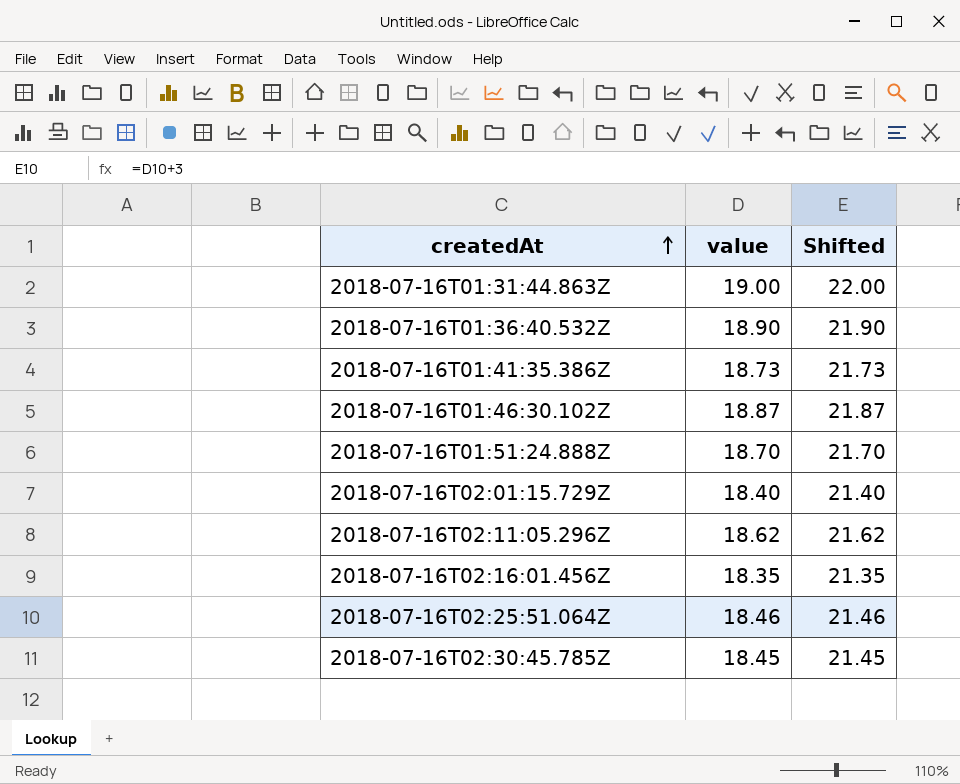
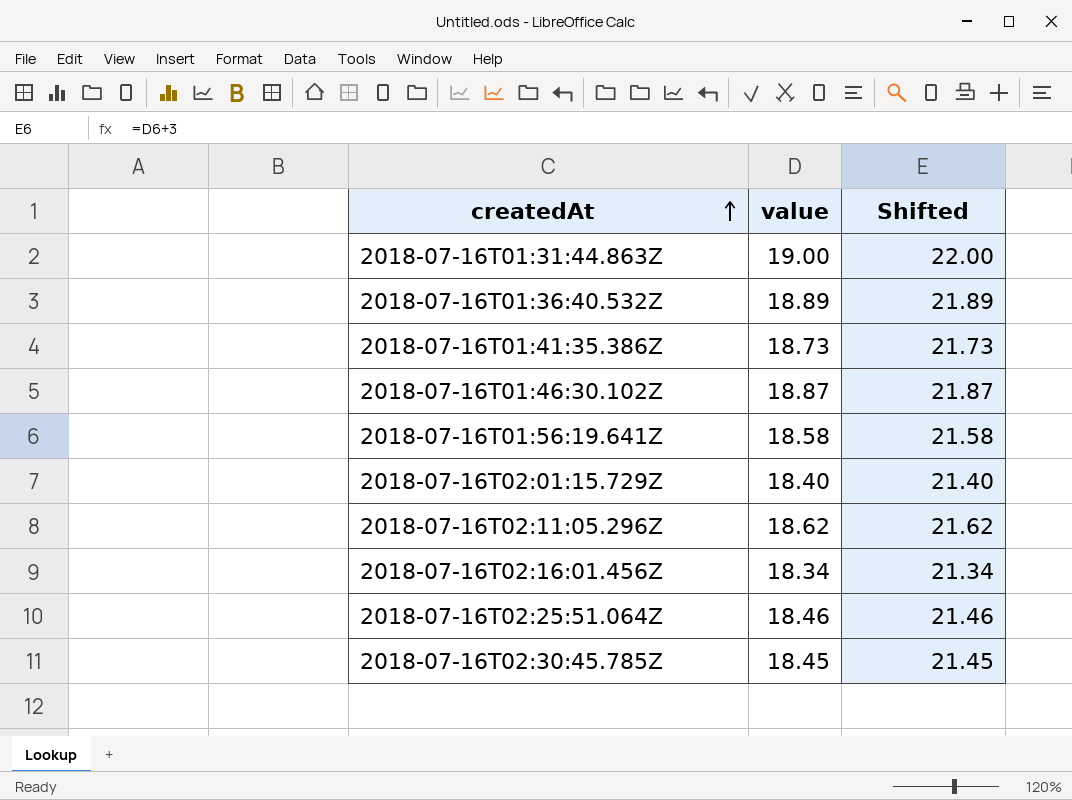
row 2018-07-16T01:51:24.888Z: 18.70 | 21.70 -> none
2018-07-16T01:36:40.532Z | value: 18.90 -> 18.89
2018-07-16T01:36:40.532Z | Shifted: 21.90 -> 21.89
row 2018-07-16T01:56:19.641Z: none -> 18.58 | 21.58
2018-07-16T02:16:01.456Z | value: 18.35 -> 18.34
2018-07-16T02:16:01.456Z | Shifted: 21.35 -> 21.34

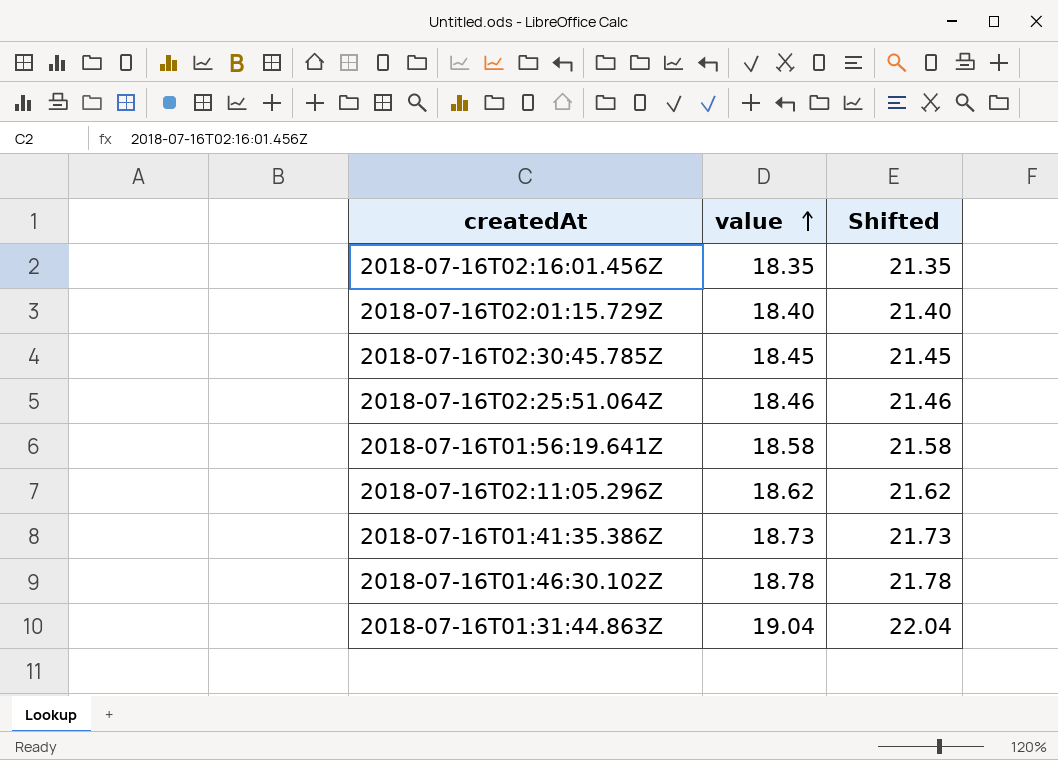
row order: createdAt ascending -> value ascending
row 2018-07-16T01:36:40.532Z: 18.89 | 21.89 -> none
2018-07-16T02:16:01.456Z | value: 18.34 -> 18.35
2018-07-16T02:16:01.456Z | Shifted: 21.34 -> 21.35
2018-07-16T01:46:30.102Z | value: 18.87 -> 18.78
2018-07-16T01:46:30.102Z | Shifted: 21.87 -> 21.78
2018-07-16T01:31:44.863Z | value: 19.00 -> 19.04
2018-07-16T01:31:44.863Z | Shifted: 22.00 -> 22.04

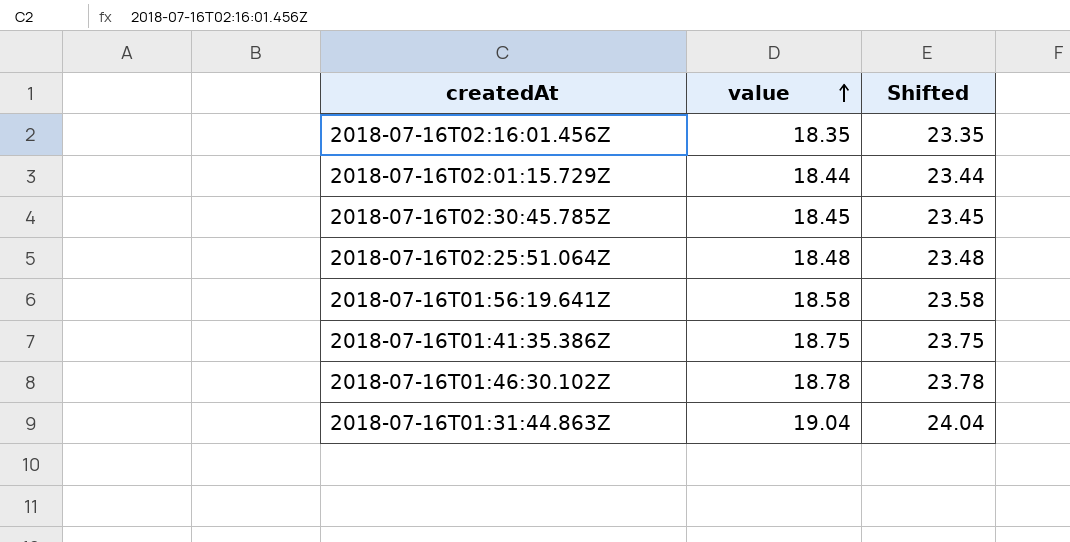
column Shifted | formula: [value] + 3 -> [value] + 5
row 2018-07-16T02:11:05.296Z: 18.62 | 21.62 -> none
2018-07-16T02:01:15.729Z | value: 18.40 -> 18.44
2018-07-16T02:25:51.064Z | value: 18.46 -> 18.48
2018-07-16T01:41:35.386Z | value: 18.73 -> 18.75

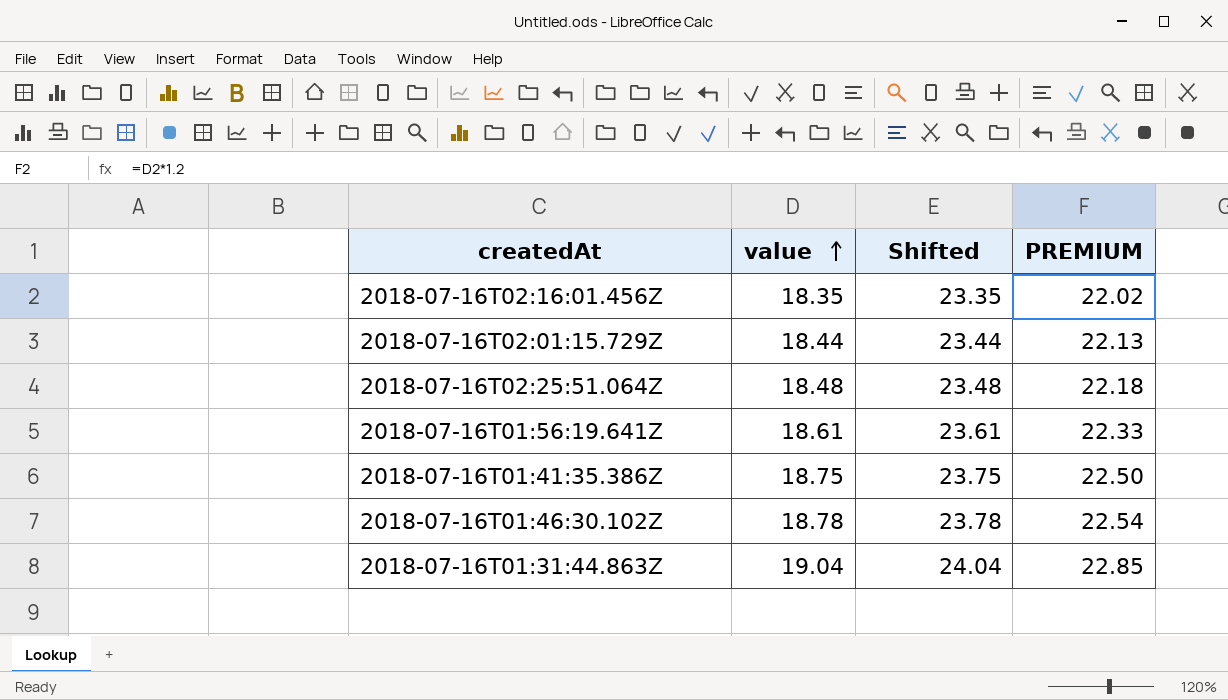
column PREMIUM | formula: none -> [value] * 1.2
row 2018-07-16T02:30:45.785Z: 18.45 | 23.45 -> none
2018-07-16T01:56:19.641Z | value: 18.58 -> 18.61
2018-07-16T01:56:19.641Z | Shifted: 23.58 -> 23.61

